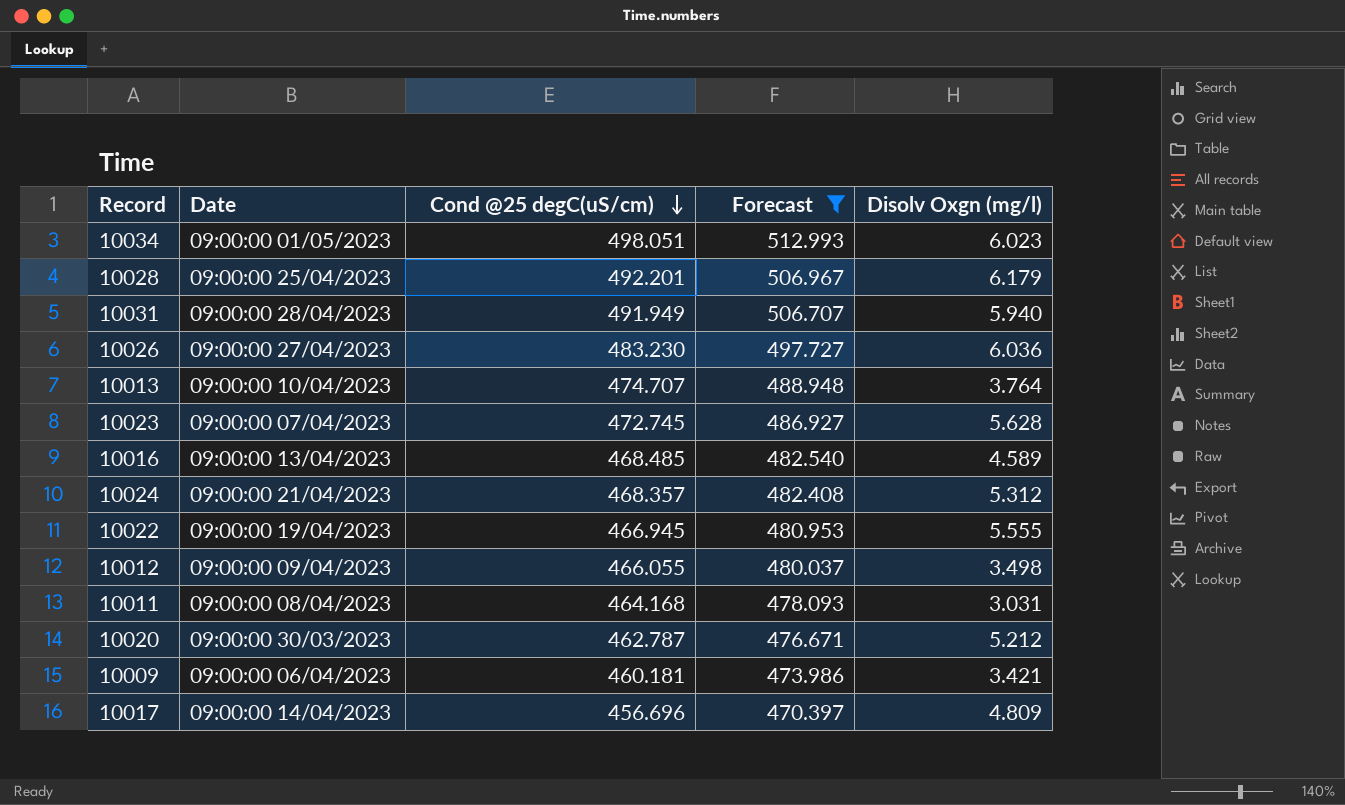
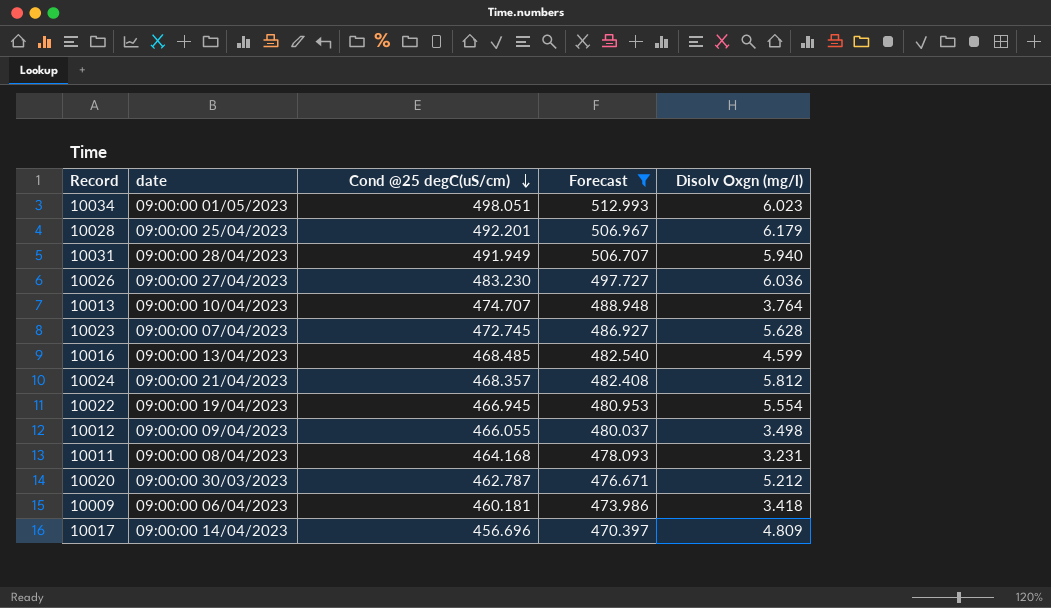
column name: Date -> date
10016 | Disolv Oxgn (mg/l): 4.589 -> 4.599
10024 | Disolv Oxgn (mg/l): 5.312 -> 5.812
10022 | Disolv Oxgn (mg/l): 5.555 -> 5.554
10011 | Disolv Oxgn (mg/l): 3.031 -> 3.231
10009 | Disolv Oxgn (mg/l): 3.421 -> 3.418

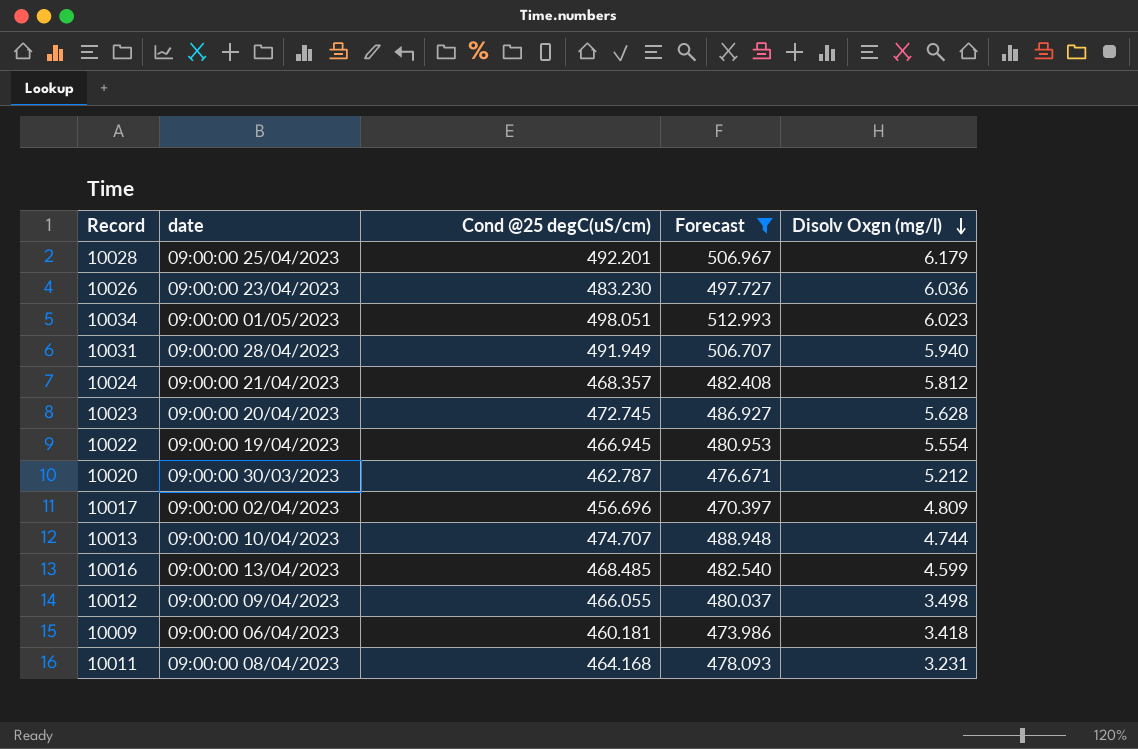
row order: Cond @25 degC(uS/cm) descending -> Disolv Oxgn (mg/l) descending
10026 | date: 09:00:00 27/04/2023 -> 09:00:00 23/04/2023
10023 | date: 09:00:00 07/04/2023 -> 09:00:00 20/04/2023
10017 | date: 09:00:00 14/04/2023 -> 09:00:00 02/04/2023
10013 | Disolv Oxgn (mg/l): 3.764 -> 4.744

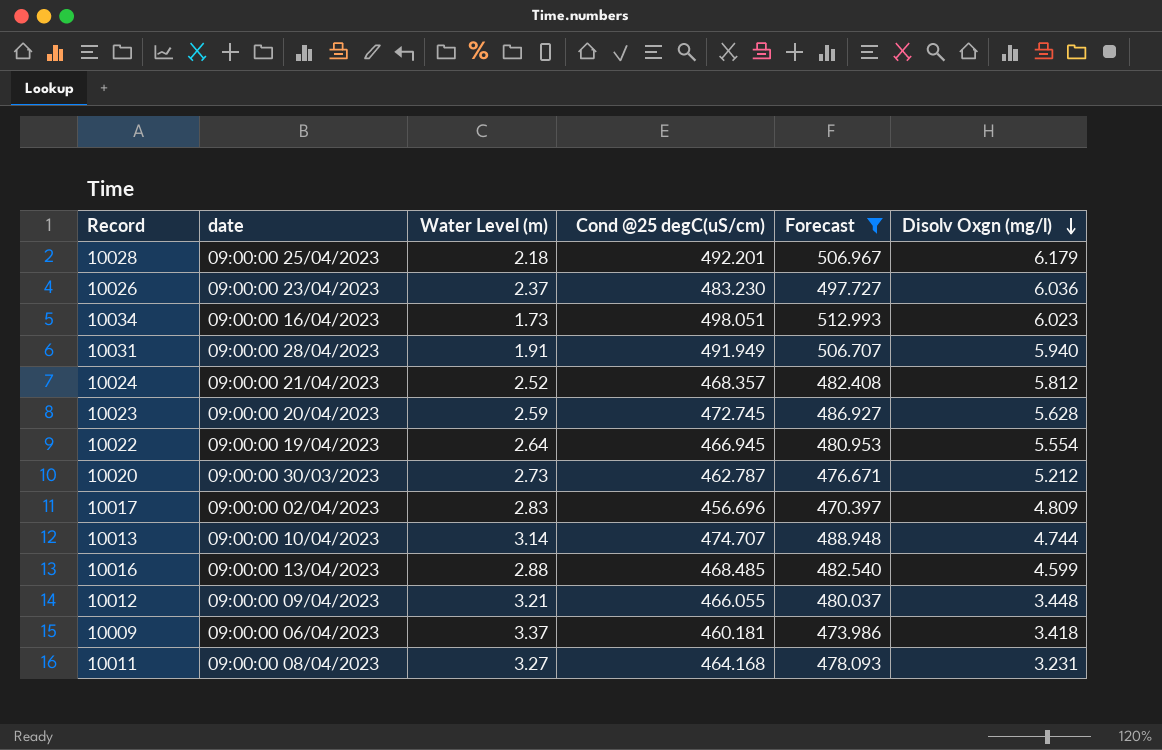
column Water Level (m) | position: none -> 3
10034 | date: 09:00:00 01/05/2023 -> 09:00:00 16/04/2023
10012 | Disolv Oxgn (mg/l): 3.498 -> 3.448

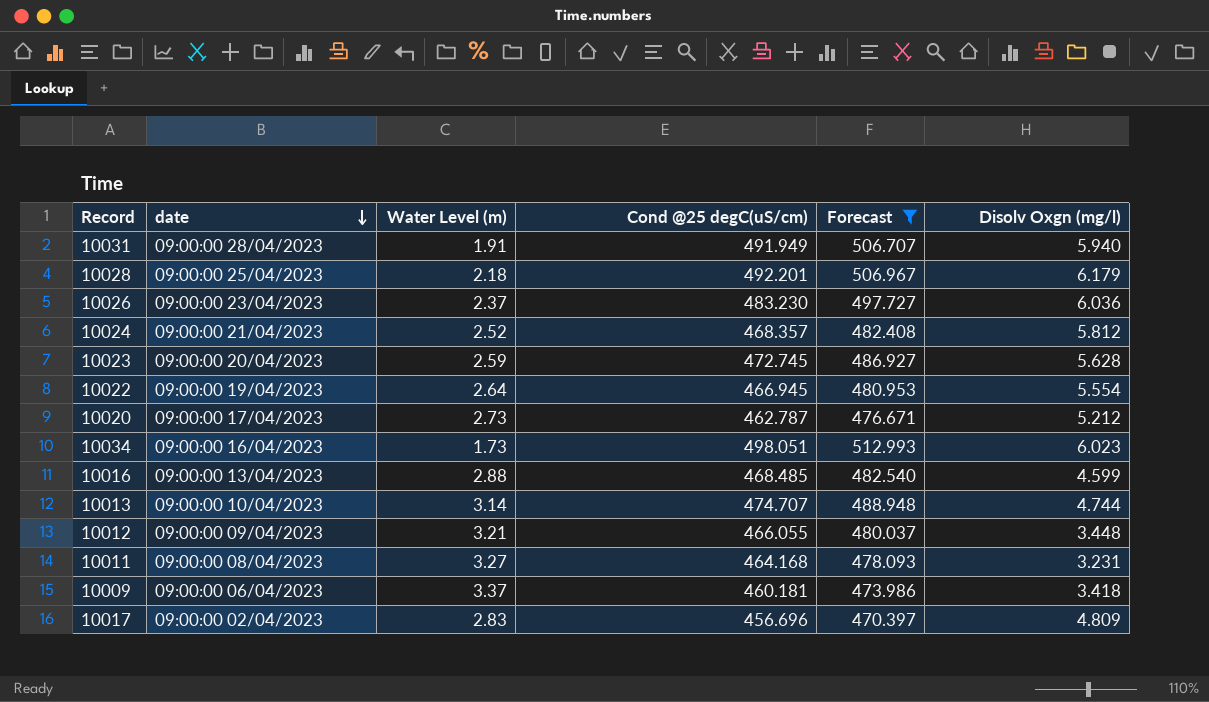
row order: Disolv Oxgn (mg/l) descending -> date descending
10020 | date: 09:00:00 30/03/2023 -> 09:00:00 17/04/2023

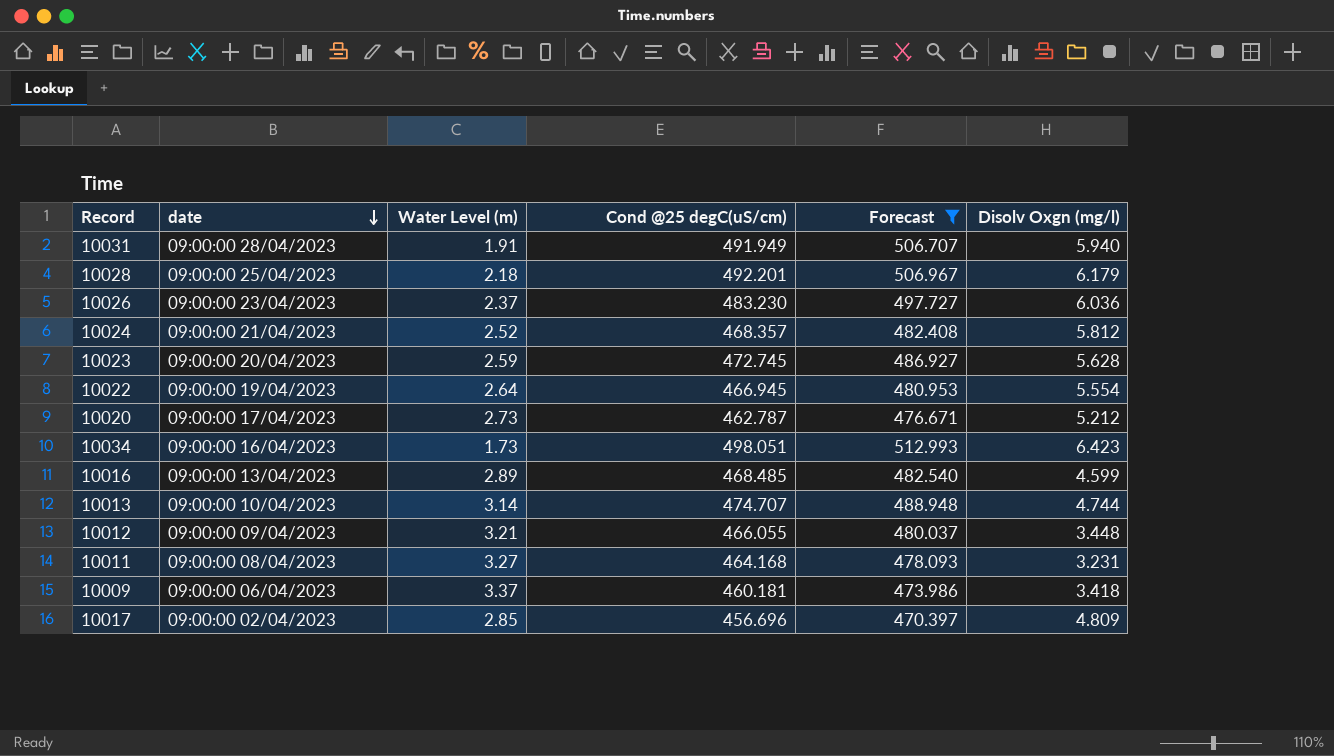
10034 | Disolv Oxgn (mg/l): 6.023 -> 6.423
10016 | Water Level (m): 2.88 -> 2.89
10017 | Water Level (m): 2.83 -> 2.85

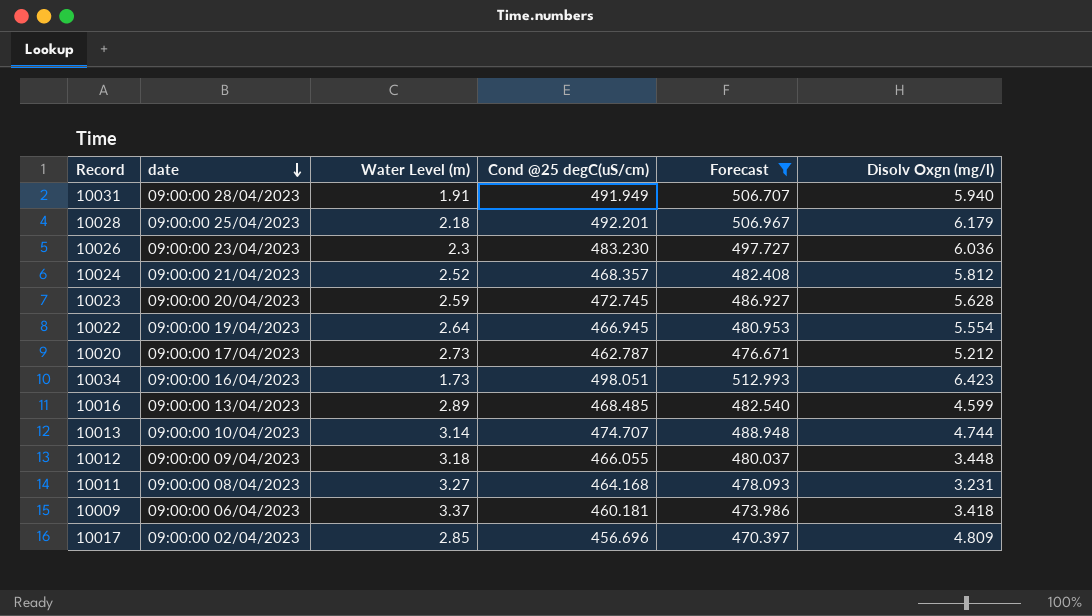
10026 | Water Level (m): 2.37 -> 2.3
10012 | Water Level (m): 3.21 -> 3.18

